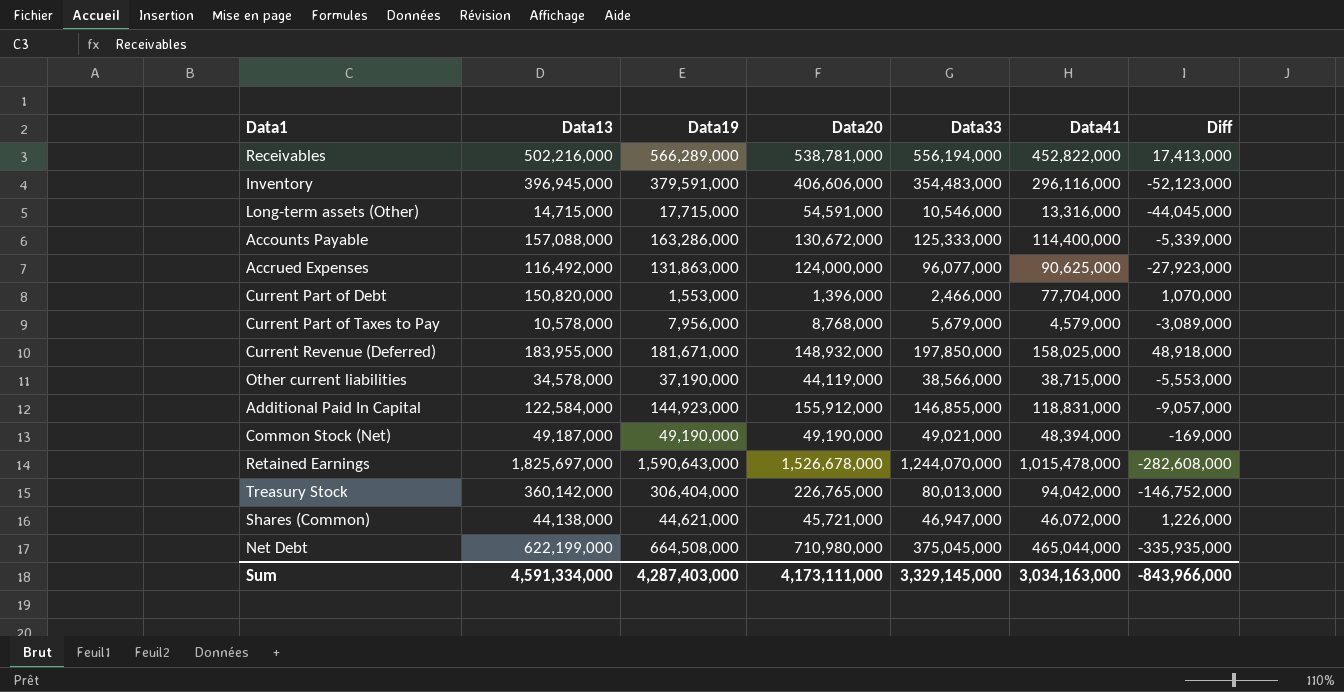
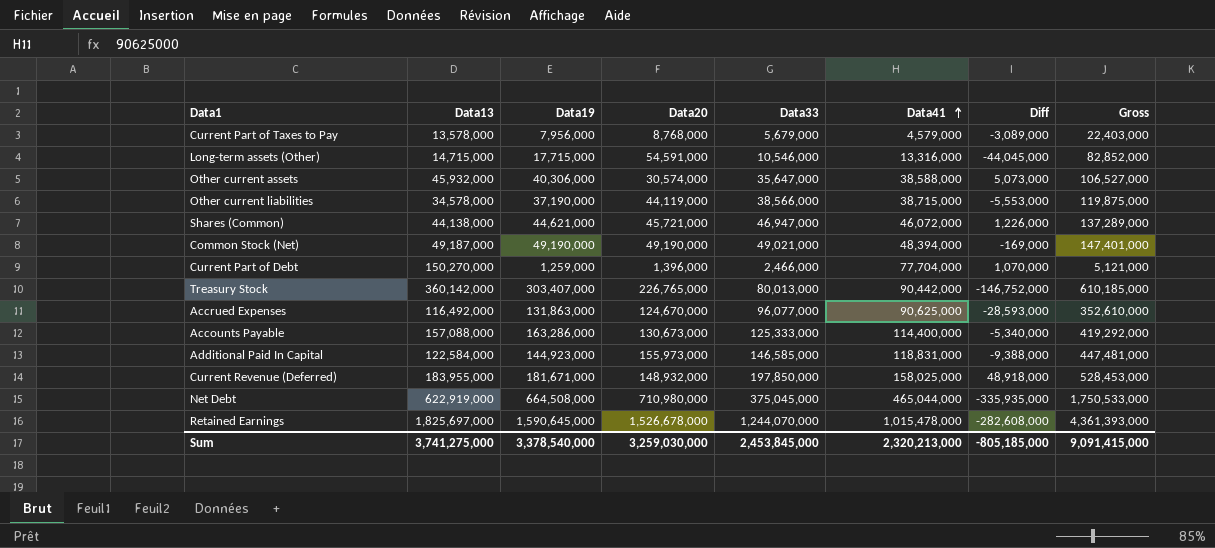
row order: none -> Data41 ascending
column Gross | formula: none -> [Data19] + [Data20] + [Data33]
row Receivables: 502,216,000 | 566,289,000 | 538,781,000 | 556,194,000 | 452,822,000 | 17,413,000 -> none
row Inventory: 396,945,000 | 379,591,000 | 406,606,000 | 354,483,000 | 296,116,000 | -52,123,000 -> none
Current Part of Taxes to Pay | Data13: 10,578,000 -> 13,578,000
row Other current assets: none -> 45,932,000 | 40,306,000 | 30,574,000 | 35,647,000 | 38,588,000 | 5,073,000 | 106,527,000
Current Part of Debt | Data13: 150,820,000 -> 150,270,000
Current Part of Debt | Data19: 1,553,000 -> 1,259,000
Treasury Stock | Data19: 306,404,000 -> 303,407,000
Treasury Stock | Data41: 94,042,000 -> 90,442,000
Accrued Expenses | Data20: 124,000,000 -> 124,670,000
Accrued Expenses | Diff: -27,923,000 -> -28,593,000
Accounts Payable | Data20: 130,672,000 -> 130,673,000
Accounts Payable | Diff: -5,339,000 -> -5,340,000
Additional Paid In Capital | Data20: 155,912,000 -> 155,973,000
Additional Paid In Capital | Data33: 146,855,000 -> 146,585,000
Additional Paid In Capital | Diff: -9,057,000 -> -9,388,000
Net Debt | Data13: 622,199,000 -> 622,919,000
Retained Earnings | Data19: 1,590,643,000 -> 1,590,645,000
Sum | Data13: 4,591,334,000 -> 3,741,275,000
Sum | Data19: 4,287,403,000 -> 3,378,540,000
Sum | Data20: 4,173,111,000 -> 3,259,030,000
Sum | Data33: 3,329,145,000 -> 2,453,845,000
Sum | Data41: 3,034,163,000 -> 2,320,213,000
Sum | Diff: -843,966,000 -> -805,185,000

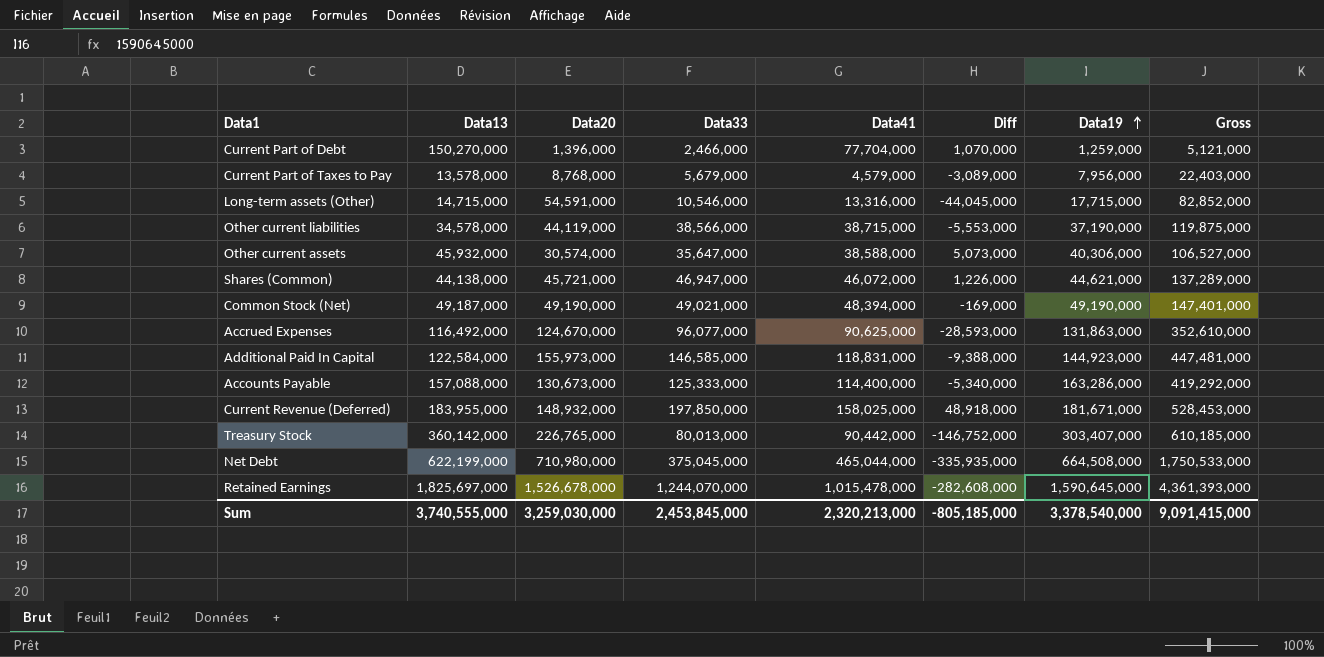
row order: Data41 ascending -> Data19 ascending
column Data19 | position: 3 -> 7
Net Debt | Data13: 622,919,000 -> 622,199,000
Sum | Data13: 3,741,275,000 -> 3,740,555,000

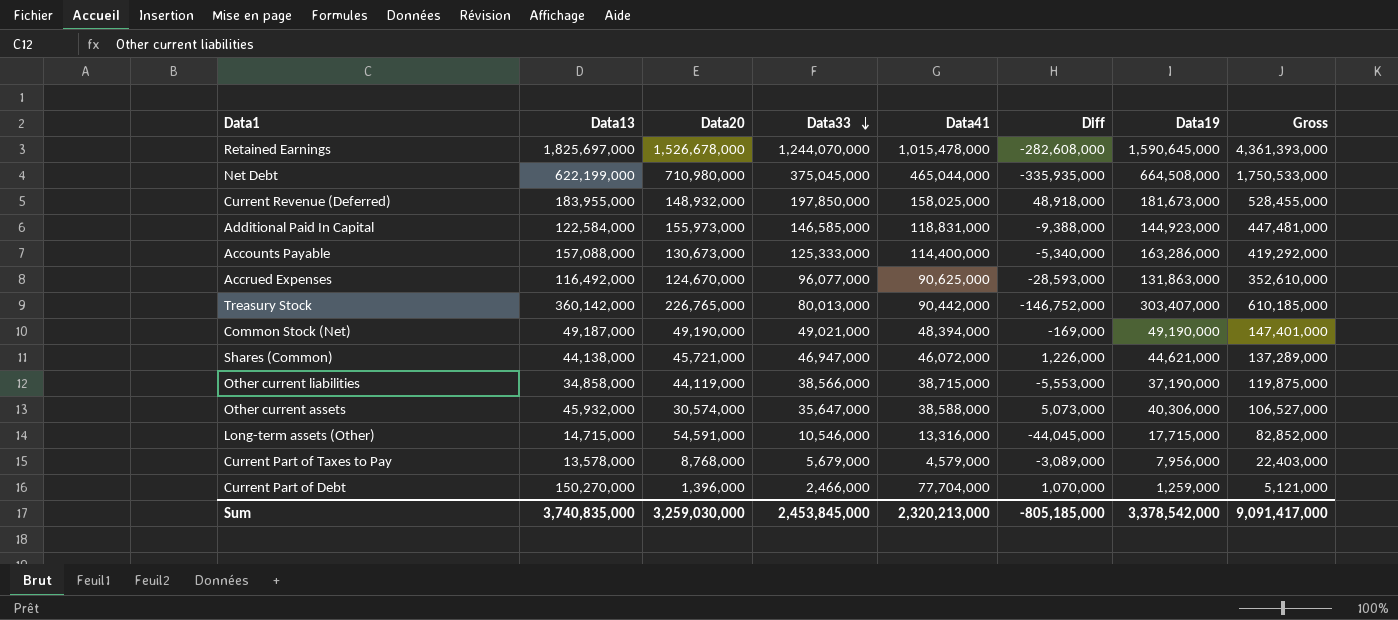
row order: Data19 ascending -> Data33 descending
Current Revenue (Deferred) | Data19: 181,671,000 -> 181,673,000
Current Revenue (Deferred) | Gross: 528,453,000 -> 528,455,000
Other current liabilities | Data13: 34,578,000 -> 34,858,000
Sum | Data13: 3,740,555,000 -> 3,740,835,000
Sum | Data19: 3,378,540,000 -> 3,378,542,000
Sum | Gross: 9,091,415,000 -> 9,091,417,000

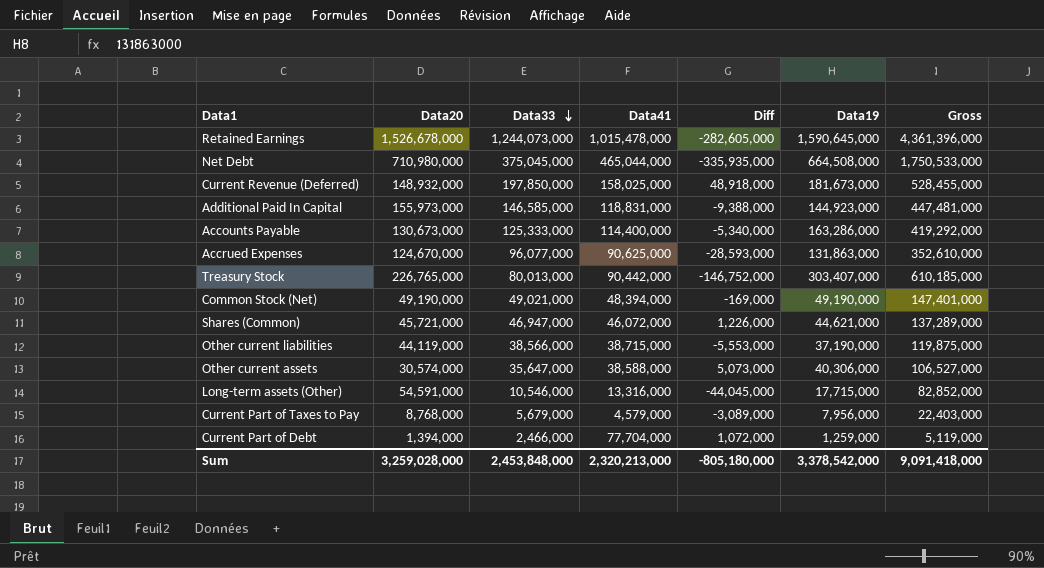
column Data13 | position: 2 -> none
Retained Earnings | Data33: 1,244,070,000 -> 1,244,073,000
Retained Earnings | Diff: -282,608,000 -> -282,605,000
Retained Earnings | Gross: 4,361,393,000 -> 4,361,396,000
Current Part of Debt | Data20: 1,396,000 -> 1,394,000
Current Part of Debt | Diff: 1,070,000 -> 1,072,000
Current Part of Debt | Gross: 5,121,000 -> 5,119,000
Sum | Data20: 3,259,030,000 -> 3,259,028,000
Sum | Data33: 2,453,845,000 -> 2,453,848,000
Sum | Diff: -805,185,000 -> -805,180,000
Sum | Gross: 9,091,417,000 -> 9,091,418,000

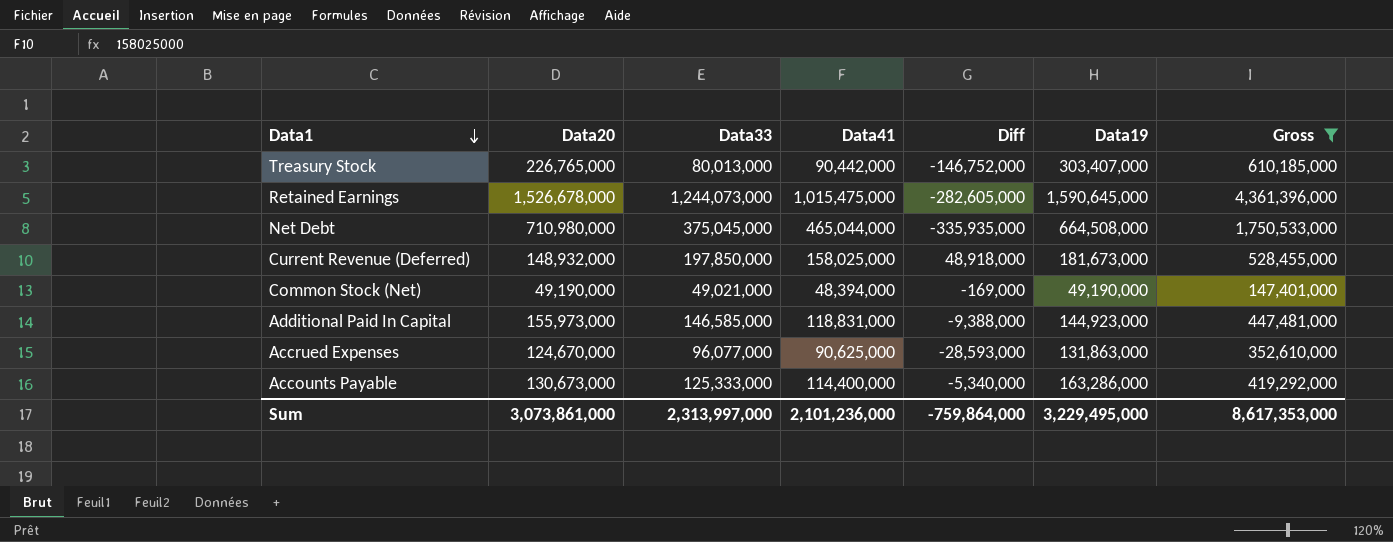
filter: none -> Gross >= 147,401,000
row order: Data33 descending -> Data1 descending
Retained Earnings | Data41: 1,015,478,000 -> 1,015,475,000
Sum | Data20: 3,259,028,000 -> 3,073,861,000
Sum | Data33: 2,453,848,000 -> 2,313,997,000
Sum | Data41: 2,320,213,000 -> 2,101,236,000
Sum | Diff: -805,180,000 -> -759,864,000
Sum | Data19: 3,378,542,000 -> 3,229,495,000
Sum | Gross: 9,091,418,000 -> 8,617,353,000

